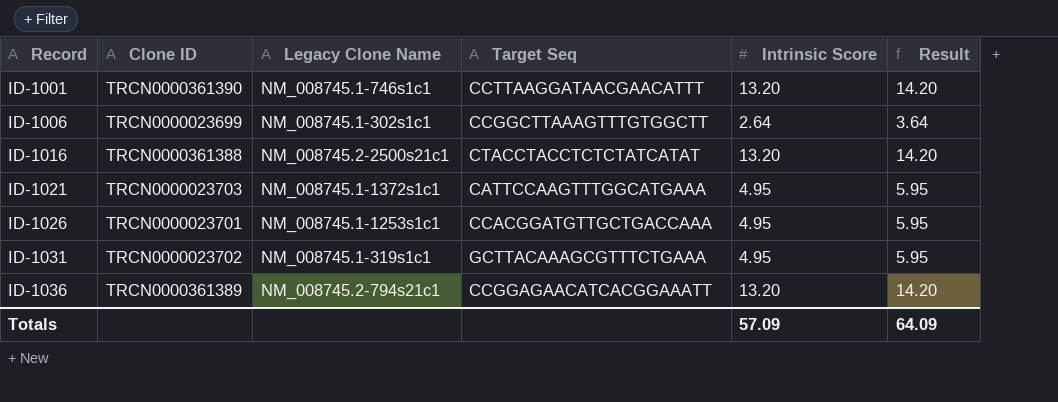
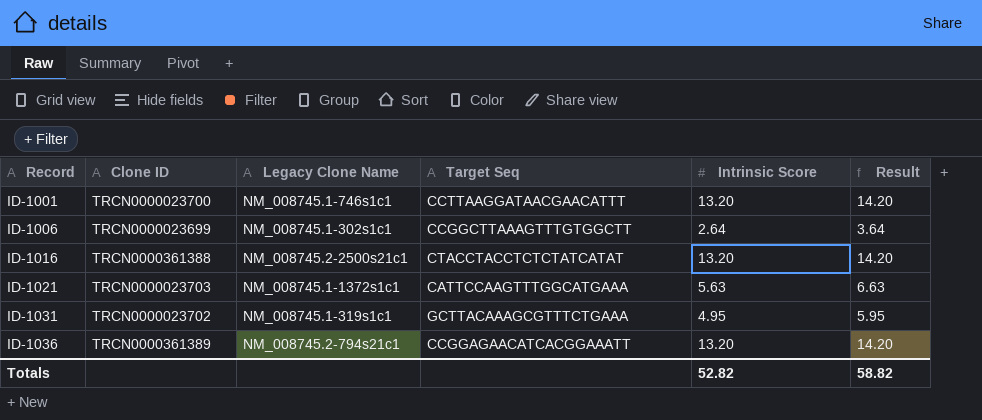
row ID-1026: TRCN0000023701 | NM_008745.1-1253s1c1 | CCACGGATGTTGCTGACCAAA | 4.95 | 5.95 -> none
ID-1001 | Clone ID: TRCN0000361390 -> TRCN0000023700
ID-1021 | Intrinsic Score: 4.95 -> 5.63
ID-1021 | Result: 5.95 -> 6.63
Totals | Intrinsic Score: 57.09 -> 52.82
Totals | Result: 64.09 -> 58.82

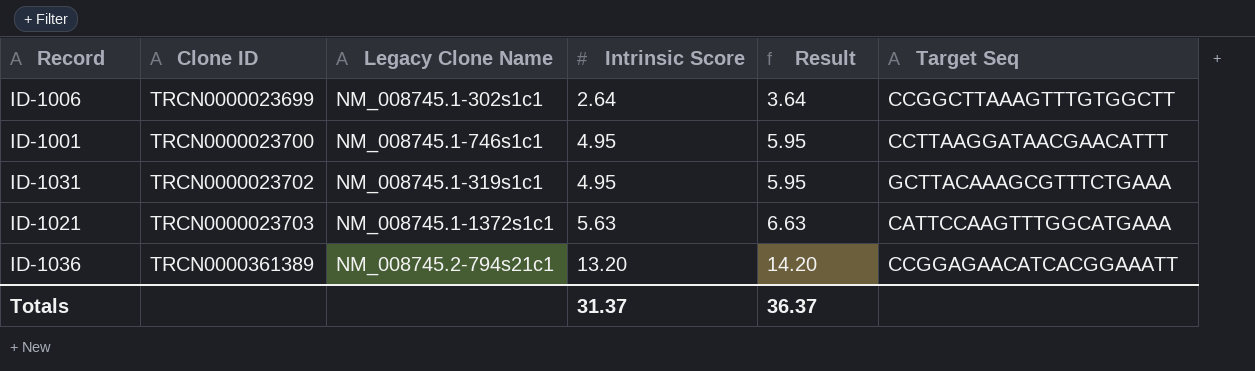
row order: Record ascending -> Clone ID ascending
column Target Seq | position: 4 -> 6
row ID-1016: TRCN0000361388 | NM_008745.2-2500s21c1 | CTACCTACCTCTCTATCATAT | 13.20 | 14.20 -> none
ID-1001 | Intrinsic Score: 13.20 -> 4.95
ID-1001 | Result: 14.20 -> 5.95
Totals | Intrinsic Score: 52.82 -> 31.37
Totals | Result: 58.82 -> 36.37

